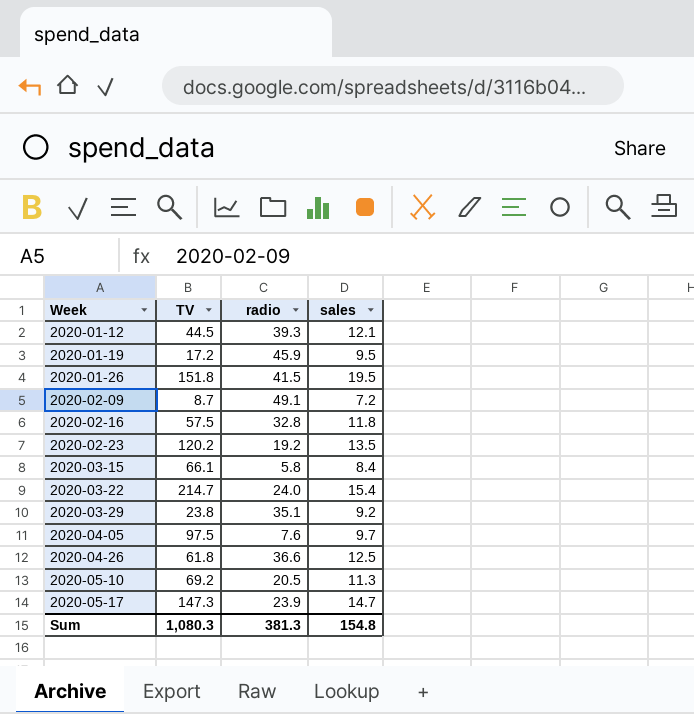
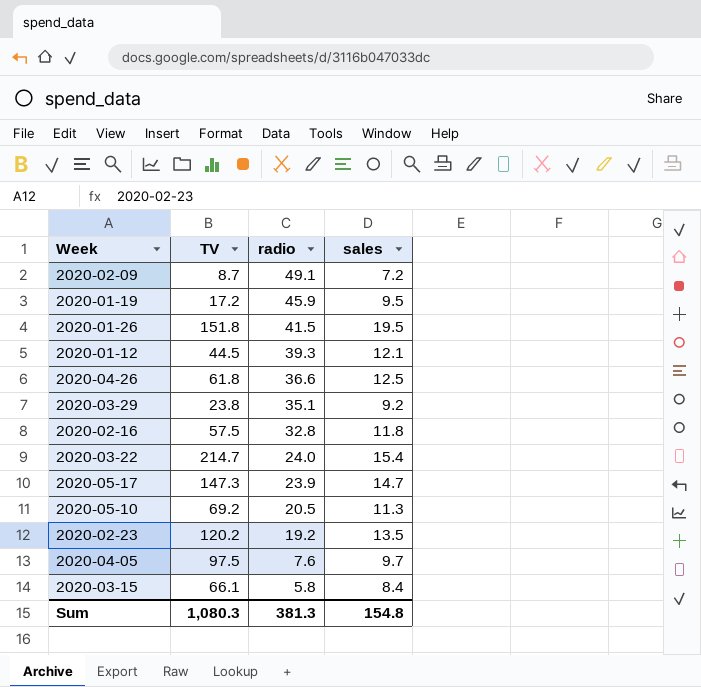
row order: Week ascending -> radio descending

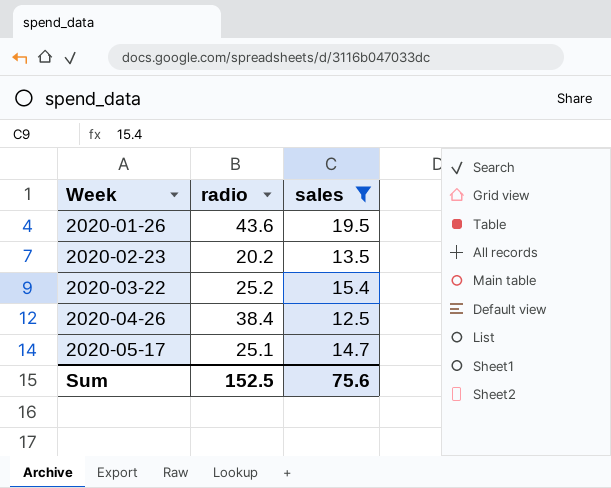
filter: none -> sales >= 12.5
row order: radio descending -> Week ascending
column TV | position: 2 -> none
2020-01-26 | radio: 41.5 -> 43.6
2020-02-23 | radio: 19.2 -> 20.2
2020-03-22 | radio: 24.0 -> 25.2
2020-04-26 | radio: 36.6 -> 38.4
2020-05-17 | radio: 23.9 -> 25.1
Sum | radio: 381.3 -> 152.5
Sum | sales: 154.8 -> 75.6

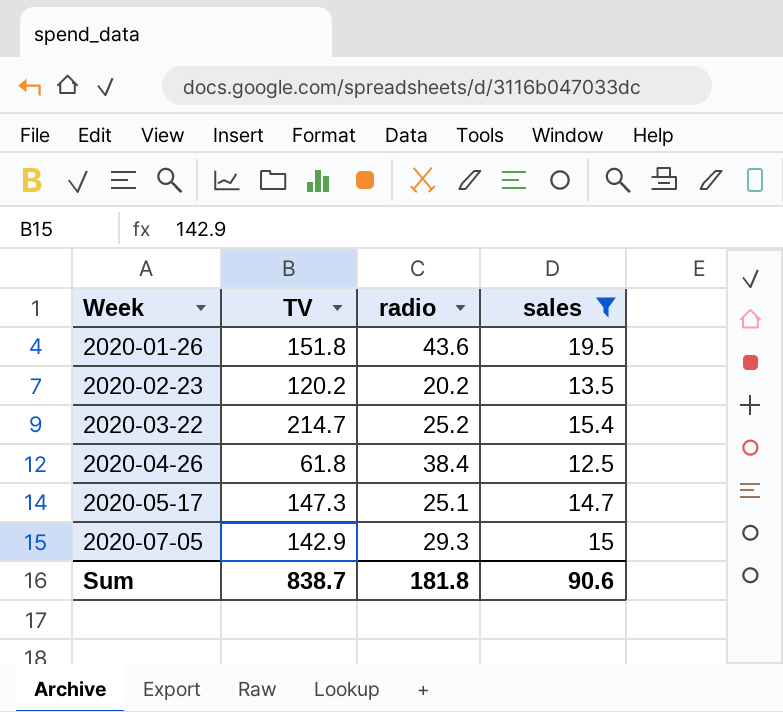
column TV | position: none -> 2
row 2020-07-05: none -> 142.9 | 29.3 | 15
Sum | radio: 152.5 -> 181.8
Sum | sales: 75.6 -> 90.6

